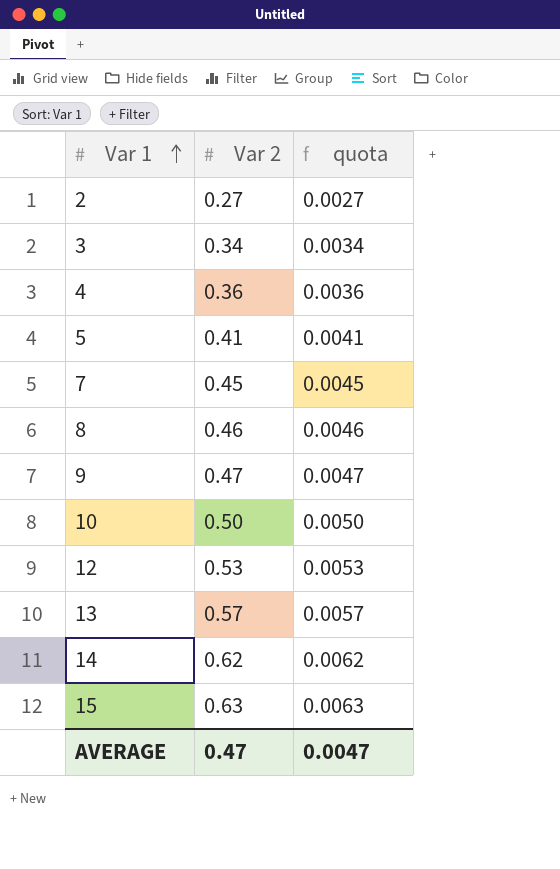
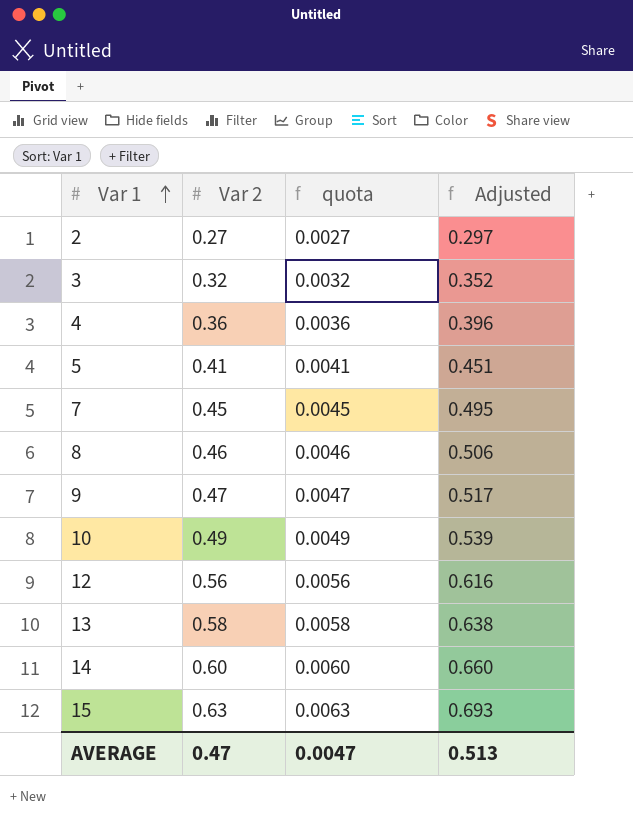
column Adjusted | formula: none -> [Var 2] * 1.1
3 | Var 2: 0.34 -> 0.32
3 | quota: 0.0034 -> 0.0032
10 | Var 2: 0.50 -> 0.49
10 | quota: 0.0050 -> 0.0049
12 | Var 2: 0.53 -> 0.56
12 | quota: 0.0053 -> 0.0056
13 | Var 2: 0.57 -> 0.58
13 | quota: 0.0057 -> 0.0058
14 | Var 2: 0.62 -> 0.60
14 | quota: 0.0062 -> 0.0060

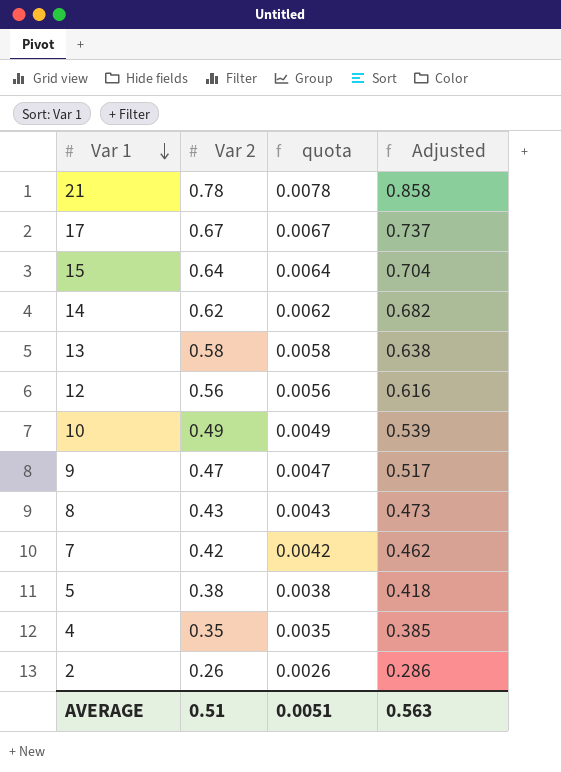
row order: Var 1 ascending -> Var 1 descending
row 3: 0.32 | 0.0032 | 0.352 -> none
row 21: none -> 0.78 | 0.0078 | 0.858
row 17: none -> 0.67 | 0.0067 | 0.737
15 | Var 2: 0.63 -> 0.64
15 | quota: 0.0063 -> 0.0064
15 | Adjusted: 0.693 -> 0.704
14 | Var 2: 0.60 -> 0.62
14 | quota: 0.0060 -> 0.0062
14 | Adjusted: 0.660 -> 0.682
8 | Var 2: 0.46 -> 0.43
8 | quota: 0.0046 -> 0.0043
8 | Adjusted: 0.506 -> 0.473
7 | Var 2: 0.45 -> 0.42
7 | quota: 0.0045 -> 0.0042
7 | Adjusted: 0.495 -> 0.462
5 | Var 2: 0.41 -> 0.38
5 | quota: 0.0041 -> 0.0038
5 | Adjusted: 0.451 -> 0.418
4 | Var 2: 0.36 -> 0.35
4 | quota: 0.0036 -> 0.0035
4 | Adjusted: 0.396 -> 0.385
2 | Var 2: 0.27 -> 0.26
2 | quota: 0.0027 -> 0.0026
2 | Adjusted: 0.297 -> 0.286
AVERAGE | Var 2: 0.47 -> 0.51
AVERAGE | quota: 0.0047 -> 0.0051
AVERAGE | Adjusted: 0.513 -> 0.563

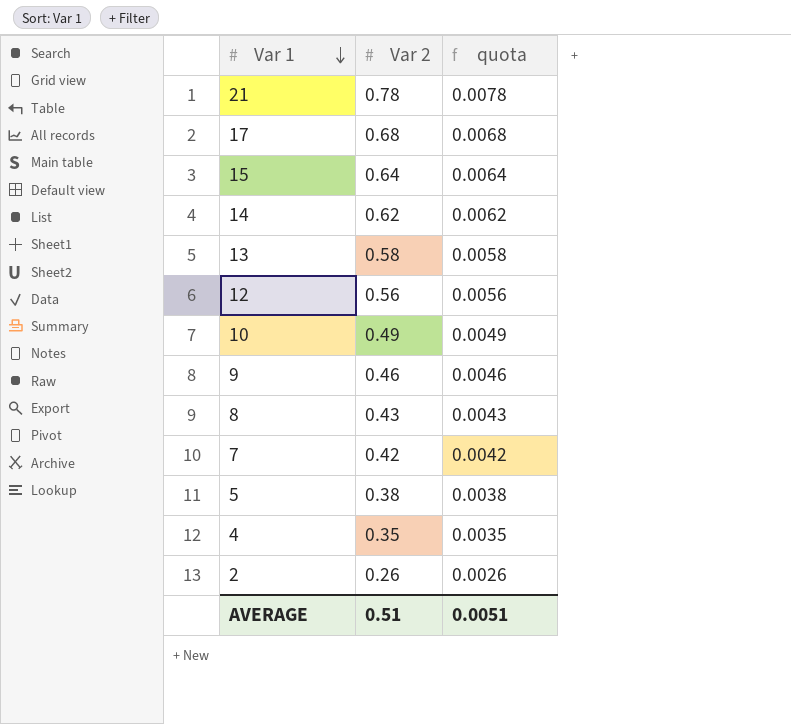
column Adjusted | formula: [Var 2] * 1.1 -> none
17 | Var 2: 0.67 -> 0.68
17 | quota: 0.0067 -> 0.0068
9 | Var 2: 0.47 -> 0.46
9 | quota: 0.0047 -> 0.0046

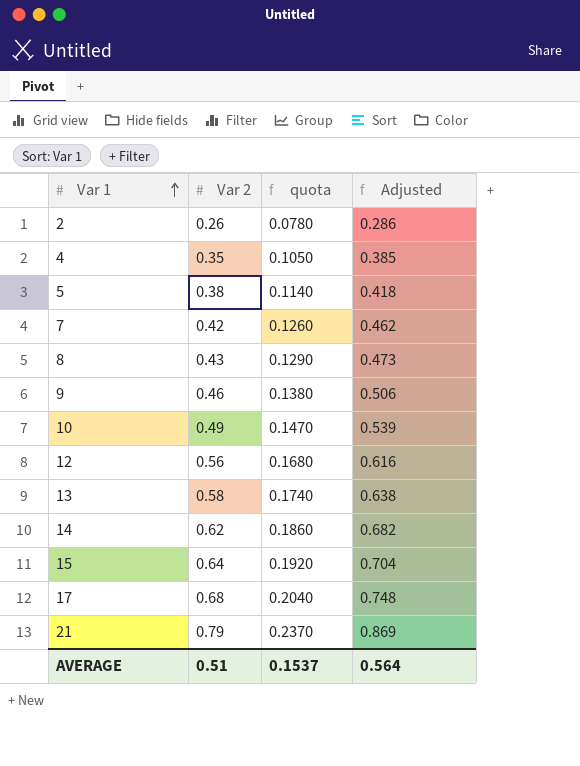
row order: Var 1 descending -> Var 1 ascending
column quota | formula: [Var 2] * 0.01 -> [Var 2] * 0.3
column Adjusted | formula: none -> [Var 2] * 1.1
21 | Var 2: 0.78 -> 0.79
AVERAGE | quota: 0.0051 -> 0.1537

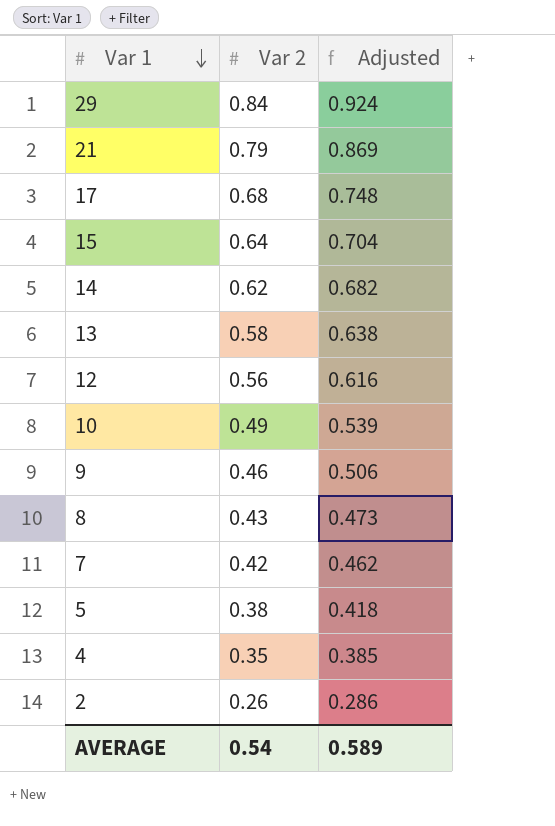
row order: Var 1 ascending -> Var 1 descending
column quota | formula: [Var 2] * 0.3 -> none
row 29: none -> 0.84 | 0.924
AVERAGE | Var 2: 0.51 -> 0.54
AVERAGE | Adjusted: 0.564 -> 0.589

